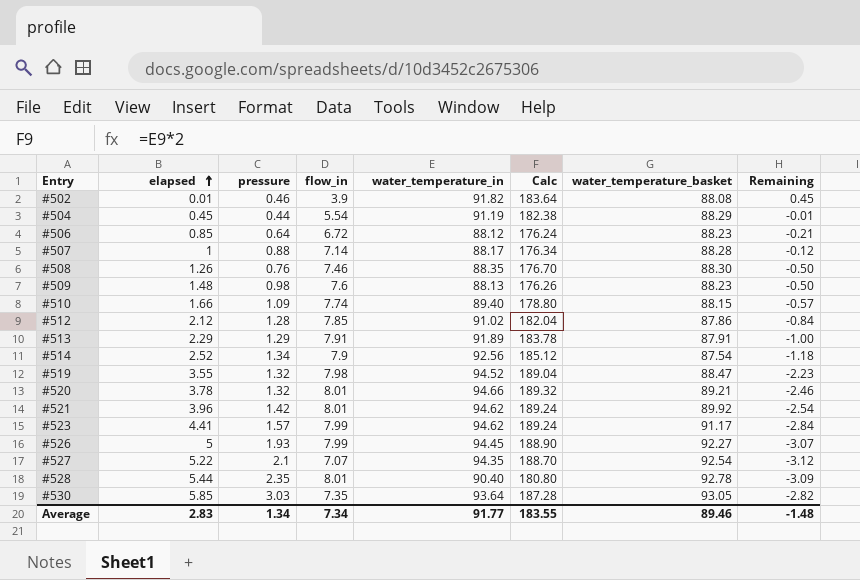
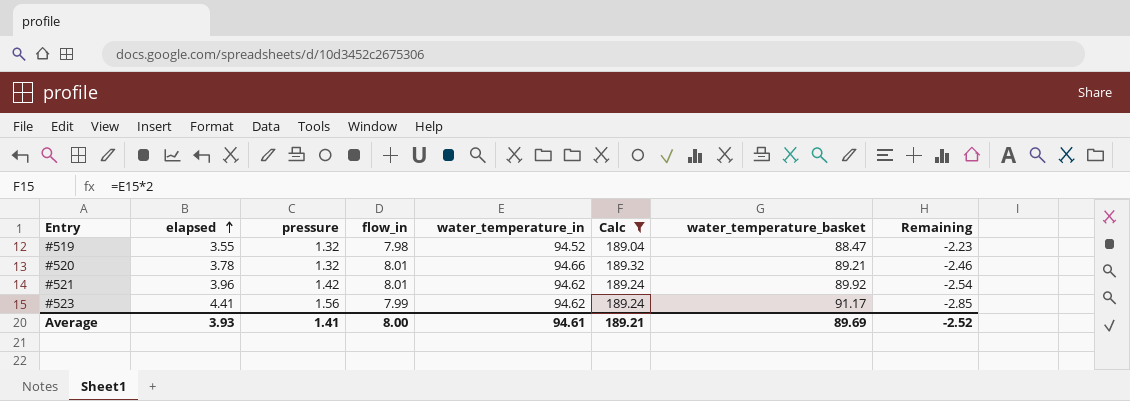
filter: none -> Calc >= 189.04
#523 | pressure: 1.57 -> 1.56
#523 | Remaining: -2.84 -> -2.85
Average | elapsed: 2.83 -> 3.93
Average | pressure: 1.34 -> 1.41
Average | flow_in: 7.34 -> 8.00
Average | water_temperature_in: 91.77 -> 94.61
Average | Calc: 183.55 -> 189.21
Average | water_temperature_basket: 89.46 -> 89.69
Average | Remaining: -1.48 -> -2.52

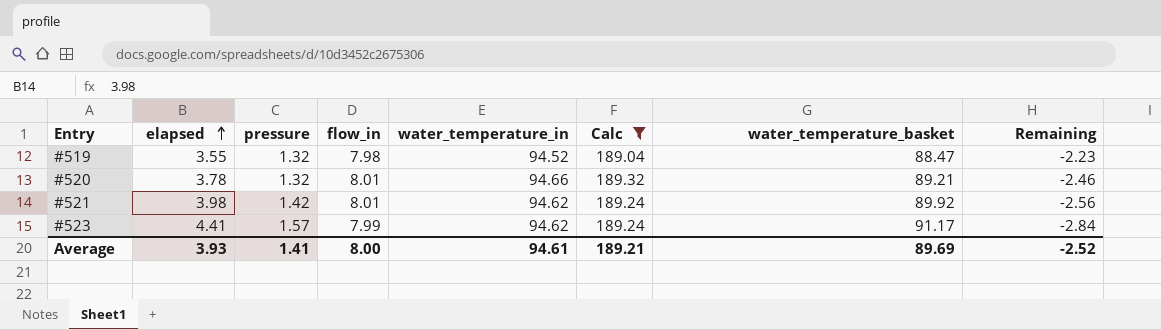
#521 | elapsed: 3.96 -> 3.98
#521 | Remaining: -2.54 -> -2.56
#523 | pressure: 1.56 -> 1.57
#523 | Remaining: -2.85 -> -2.84

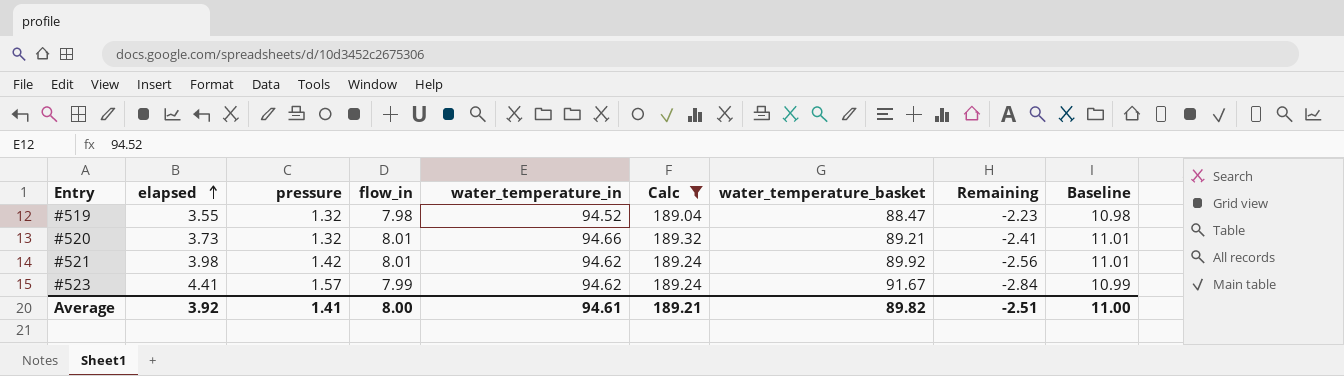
column Baseline | formula: none -> [flow_in] + 3
#520 | elapsed: 3.78 -> 3.73
#520 | Remaining: -2.46 -> -2.41
#523 | water_temperature_basket: 91.17 -> 91.67
Average | elapsed: 3.93 -> 3.92
Average | water_temperature_basket: 89.69 -> 89.82
Average | Remaining: -2.52 -> -2.51

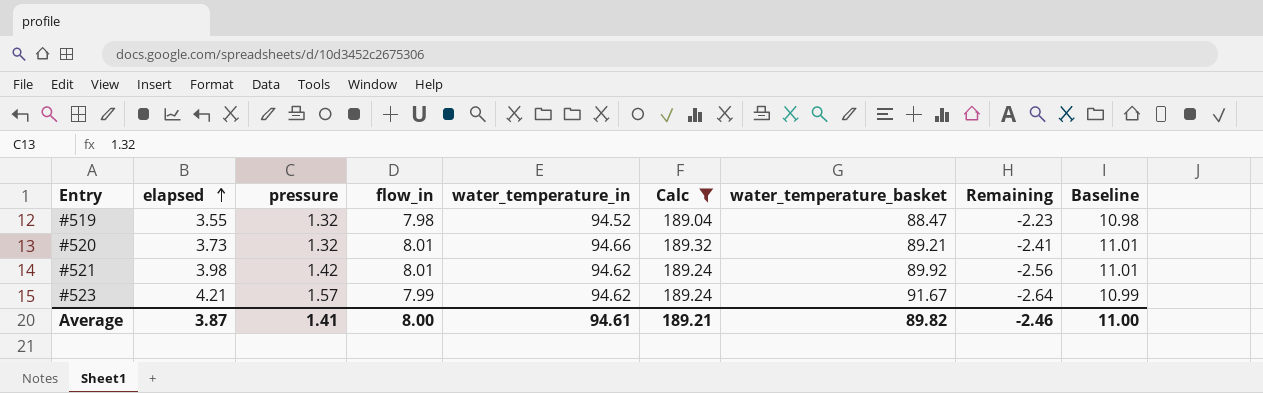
#523 | elapsed: 4.41 -> 4.21
#523 | Remaining: -2.84 -> -2.64
Average | elapsed: 3.92 -> 3.87
Average | Remaining: -2.51 -> -2.46

